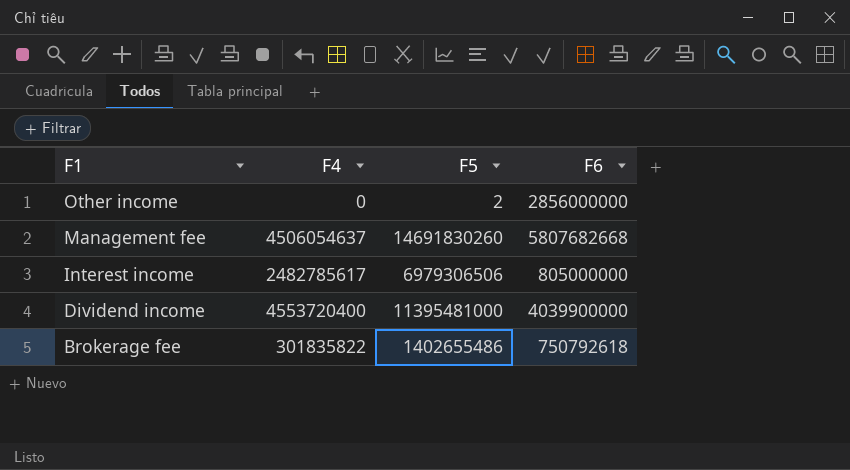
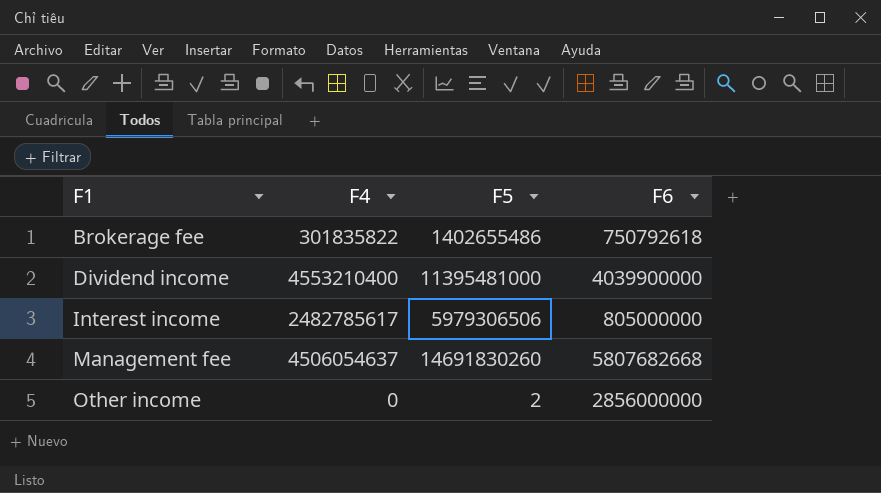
row order: F1 descending -> F1 ascending
Dividend income | F4: 4553720400 -> 4553210400
Interest income | F5: 6979306506 -> 5979306506

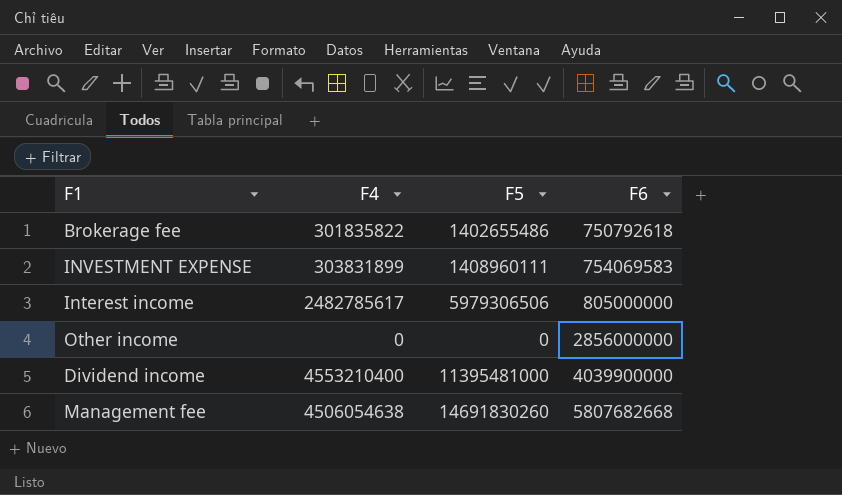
row order: F1 ascending -> F6 ascending
row INVESTMENT EXPENSE: none -> 303831899 | 1408960111 | 754069583
Other income | F5: 2 -> 0
Management fee | F4: 4506054637 -> 4506054638

